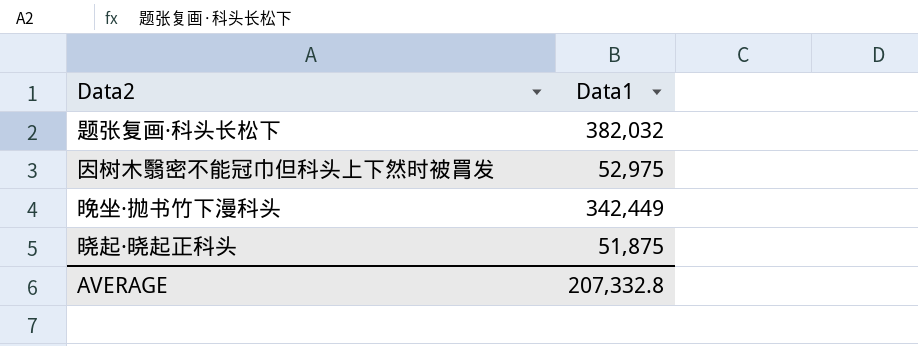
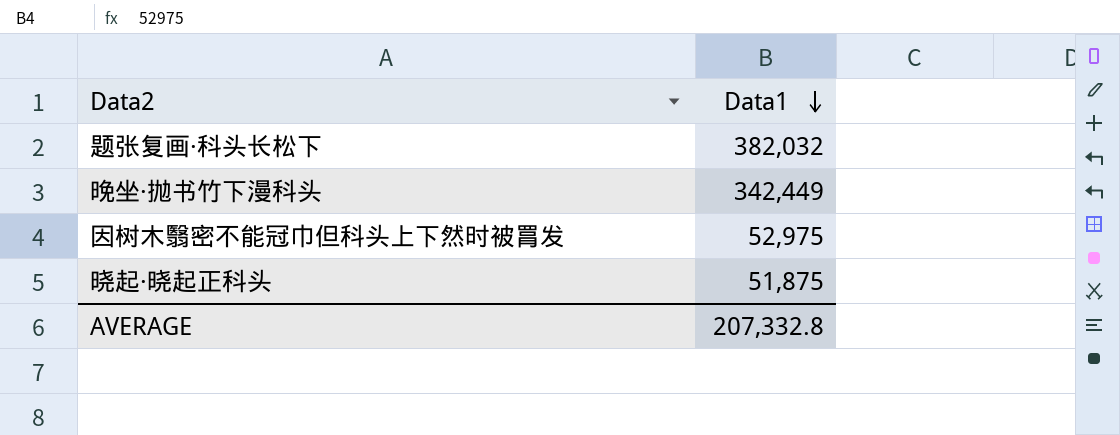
row order: none -> Data1 descending

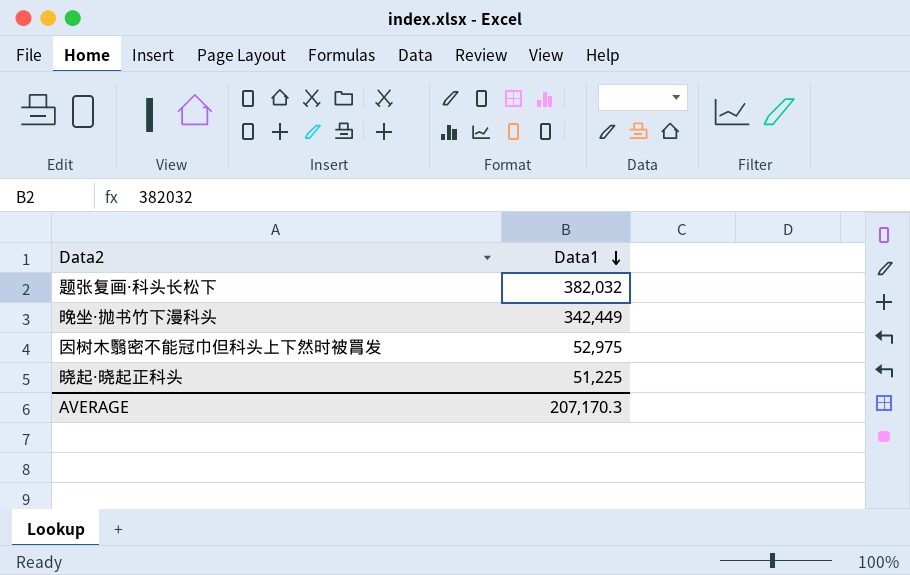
晓起·晓起正科头 | Data1: 51,875 -> 51,225
AVERAGE | Data1: 207,332.8 -> 207,170.3

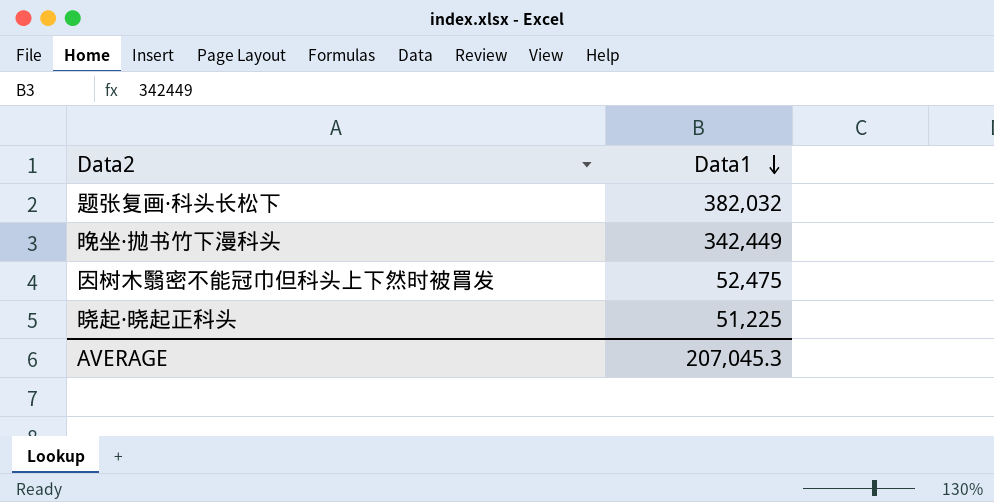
因树木翳密不能冠巾但科头上下然时被罥发 | Data1: 52,975 -> 52,475
AVERAGE | Data1: 207,170.3 -> 207,045.3

